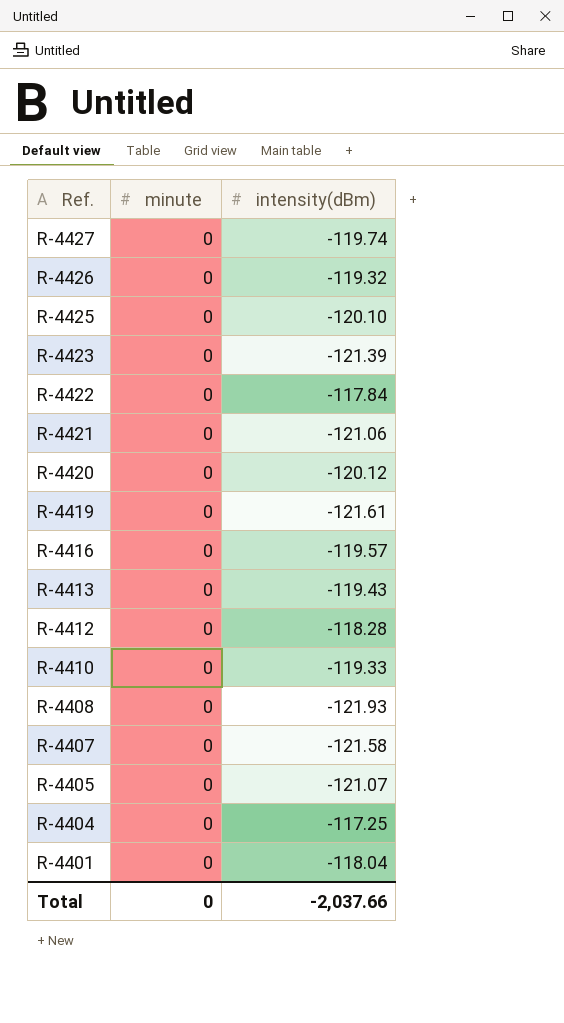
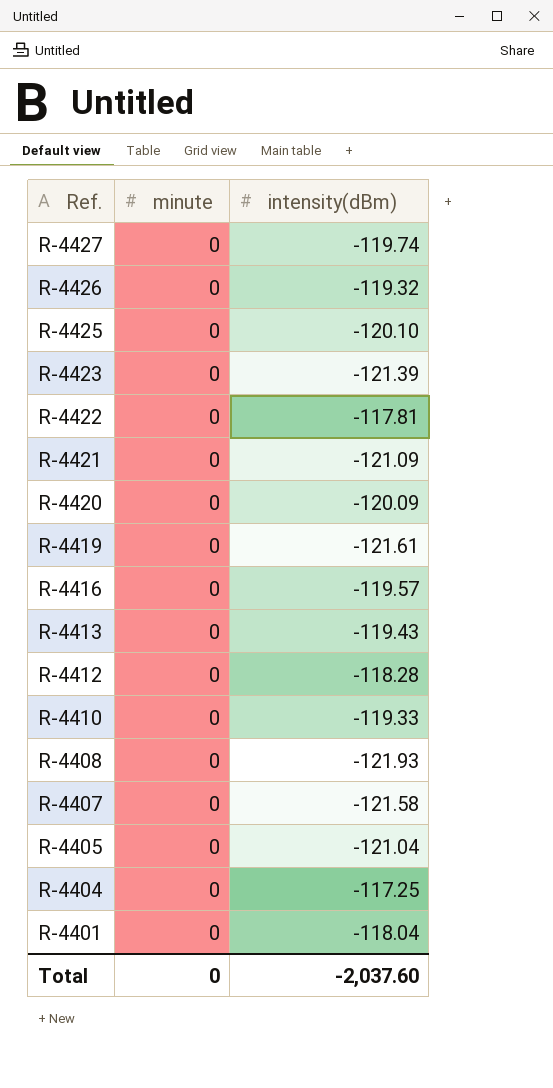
R-4422 | intensity(dBm): -117.84 -> -117.81
R-4421 | intensity(dBm): -121.06 -> -121.09
R-4420 | intensity(dBm): -120.12 -> -120.09
R-4405 | intensity(dBm): -121.07 -> -121.04
Total | intensity(dBm): -2,037.66 -> -2,037.60

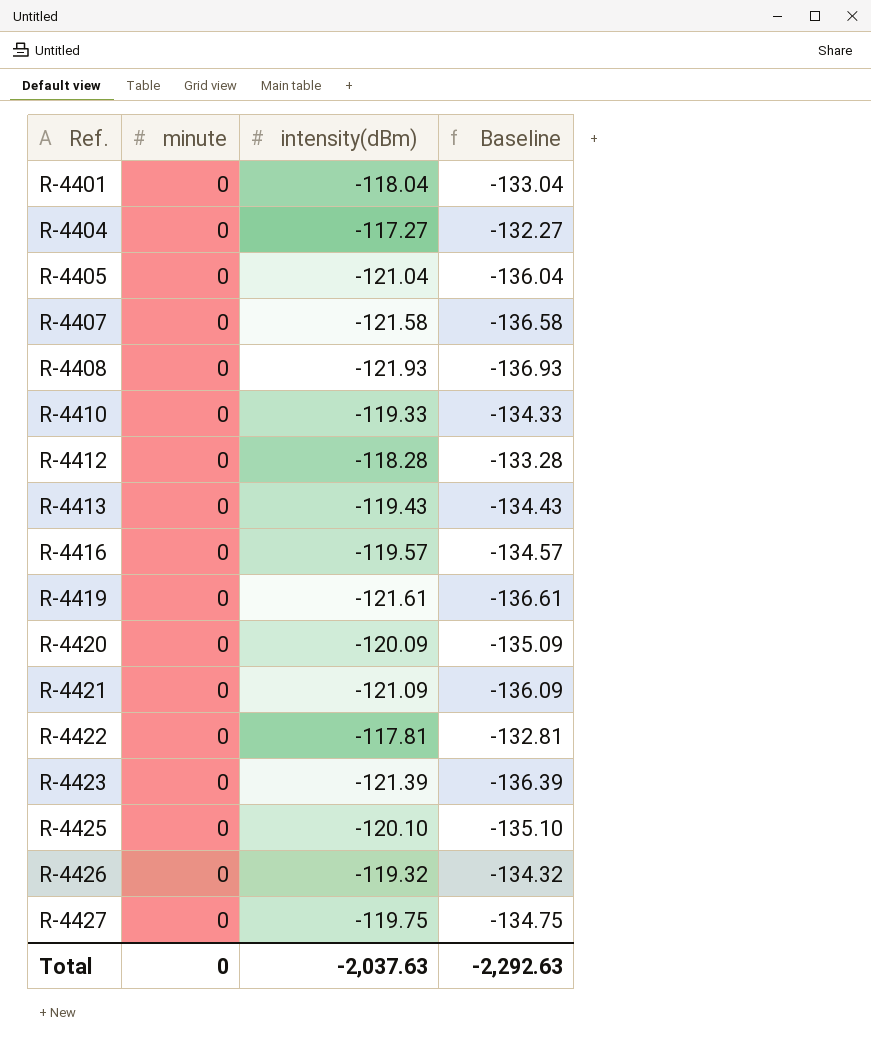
row order: Ref. descending -> Ref. ascending
column Baseline | formula: none -> [intensity(dBm)] - 15
R-4404 | intensity(dBm): -117.25 -> -117.27
R-4427 | intensity(dBm): -119.74 -> -119.75
Total | intensity(dBm): -2,037.60 -> -2,037.63

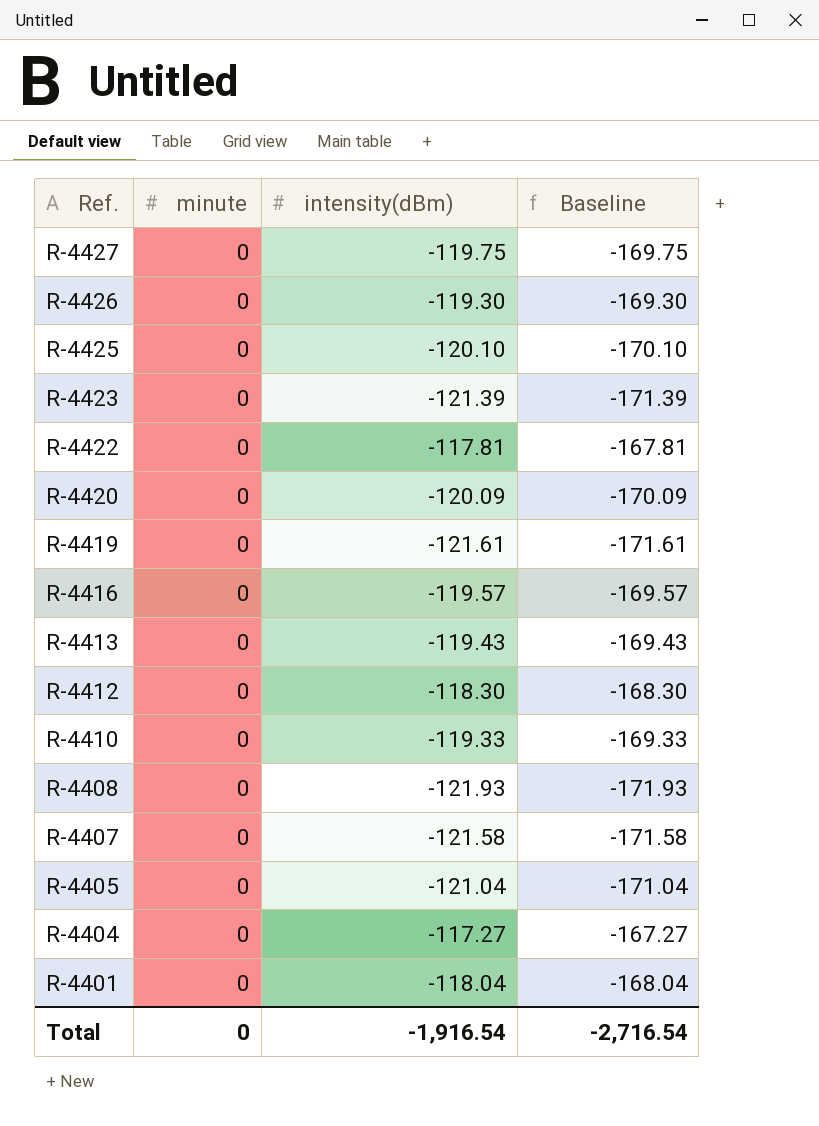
row order: Ref. ascending -> Ref. descending
column Baseline | formula: [intensity(dBm)] - 15 -> [intensity(dBm)] - 50
row R-4421: 0 | -121.09 | -136.09 -> none
R-4426 | intensity(dBm): -119.32 -> -119.30
R-4412 | intensity(dBm): -118.28 -> -118.30
Total | intensity(dBm): -2,037.63 -> -1,916.54
Total | Baseline: -2,292.63 -> -2,716.54

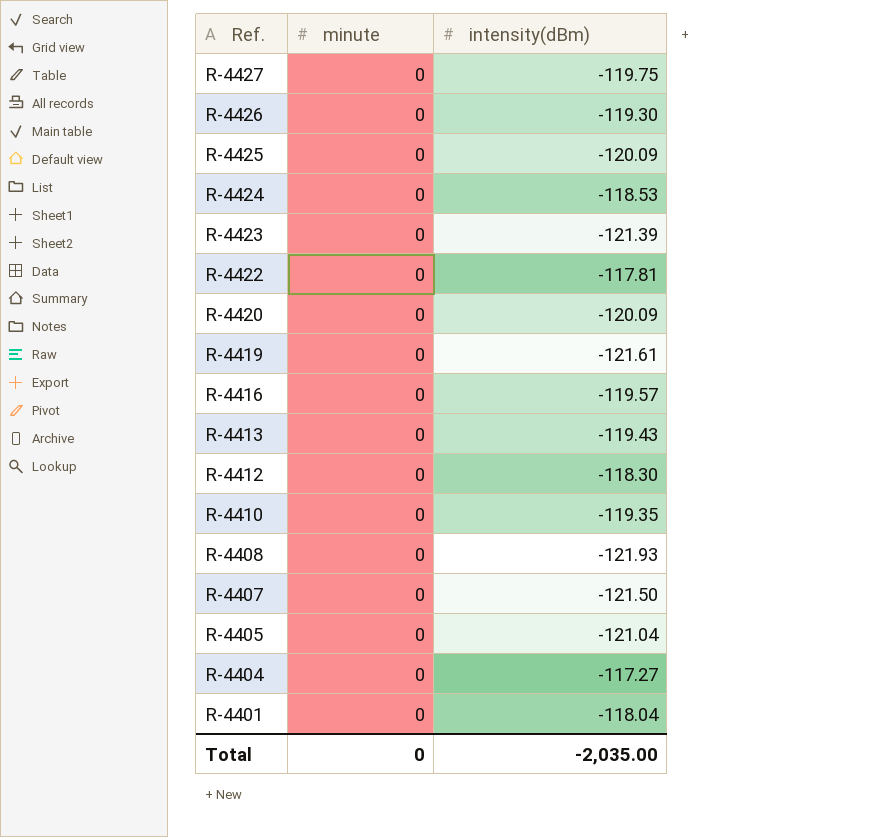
column Baseline | formula: [intensity(dBm)] - 50 -> none
R-4425 | intensity(dBm): -120.10 -> -120.09
row R-4424: none -> 0 | -118.53
R-4410 | intensity(dBm): -119.33 -> -119.35
R-4407 | intensity(dBm): -121.58 -> -121.50
Total | intensity(dBm): -1,916.54 -> -2,035.00

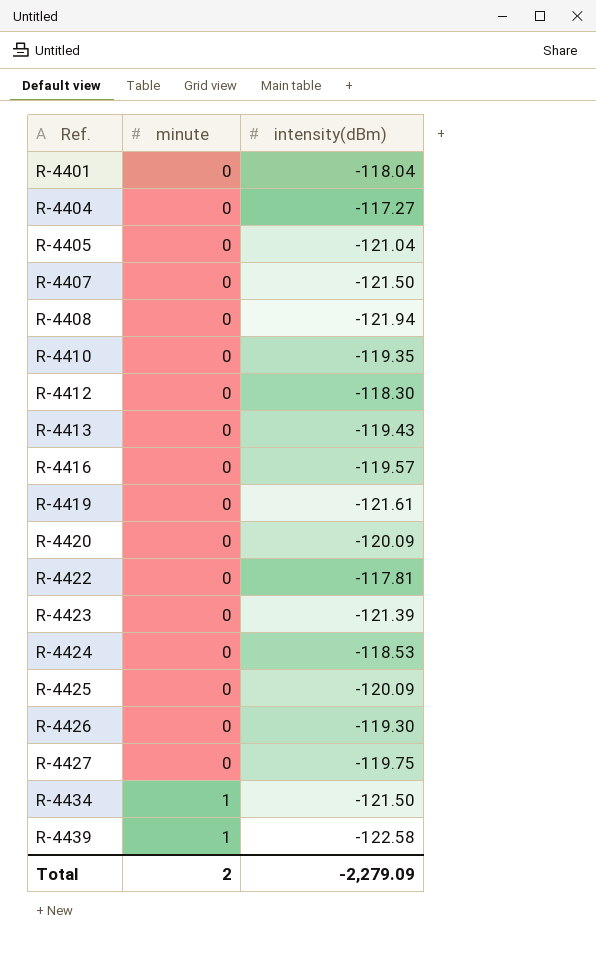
row order: Ref. descending -> Ref. ascending
R-4408 | intensity(dBm): -121.93 -> -121.94
row R-4434: none -> 1 | -121.50
row R-4439: none -> 1 | -122.58
Total | minute: 0 -> 2
Total | intensity(dBm): -2,035.00 -> -2,279.09

